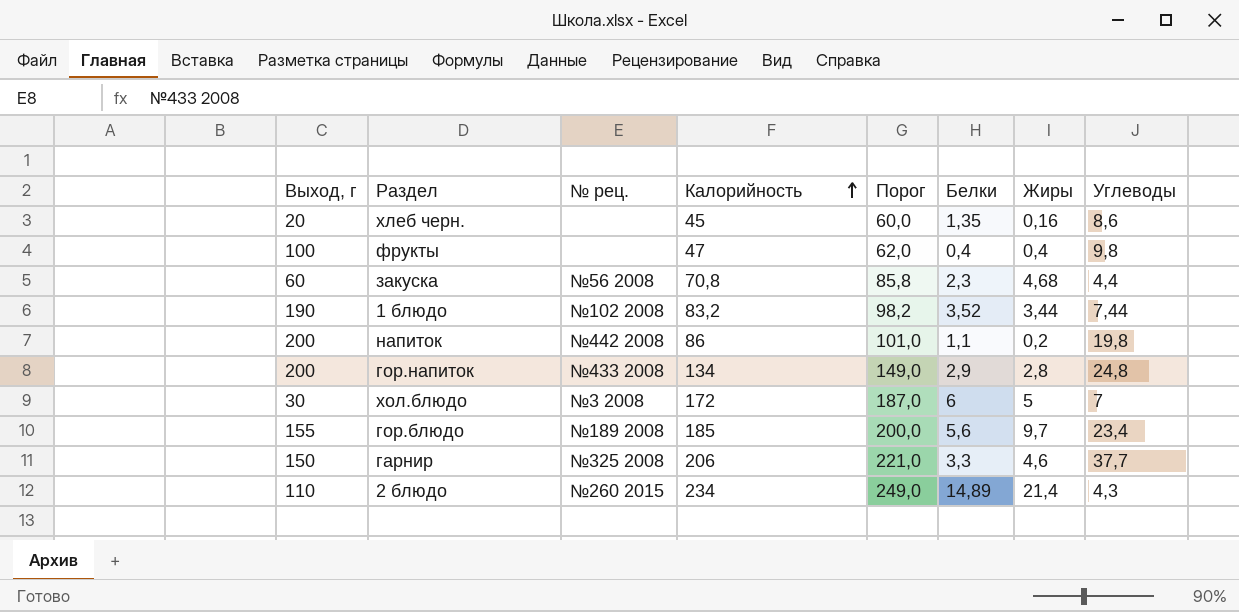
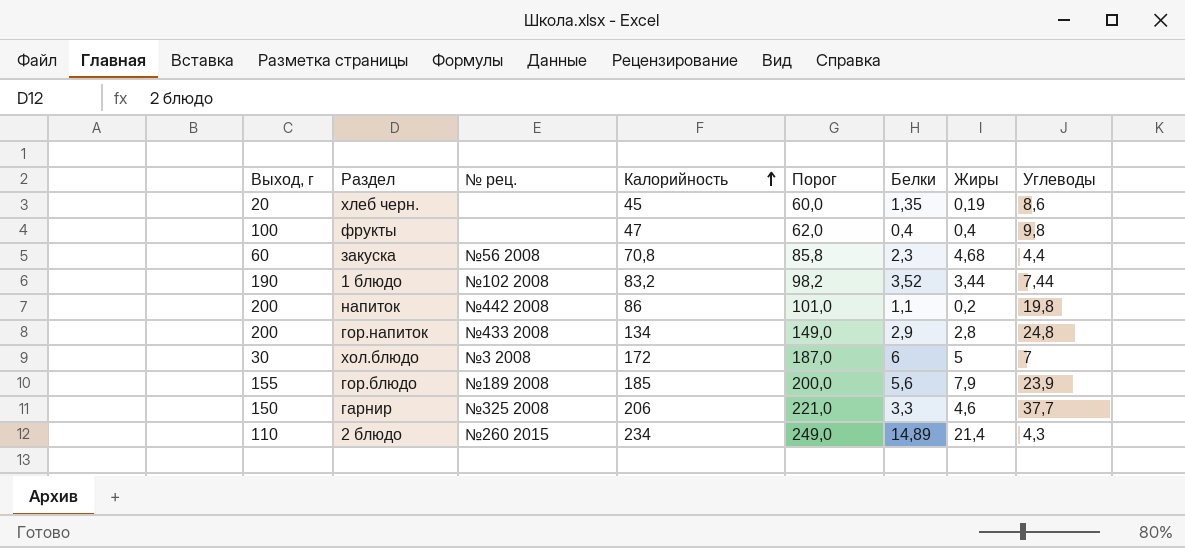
хлеб черн. | Жиры: 0,16 -> 0,19
гор.блюдо | Жиры: 9,7 -> 7,9
гор.блюдо | Углеводы: 23,4 -> 23,9

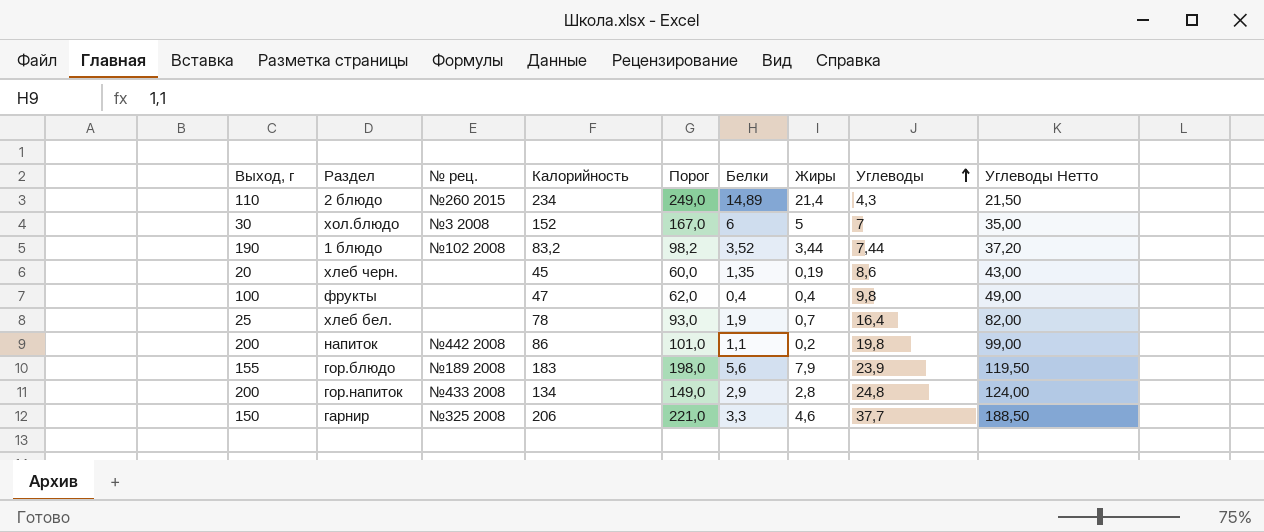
row order: Калорийность ascending -> Углеводы ascending
column Углеводы Нетто | formula: none -> [Углеводы] * 5
row закуска: 60 | №56 2008 | 70,8 | 85,8 | 2,3 | 4,68 | 4,4 -> none
хол.блюдо | Калорийность: 172 -> 152
хол.блюдо | Порог: 187,0 -> 167,0
row хлеб бел.: none -> 25 | none | 78 | 93,0 | 1,9 | 0,7 | 16,4 | 82,00
гор.блюдо | Калорийность: 185 -> 183
гор.блюдо | Порог: 200,0 -> 198,0

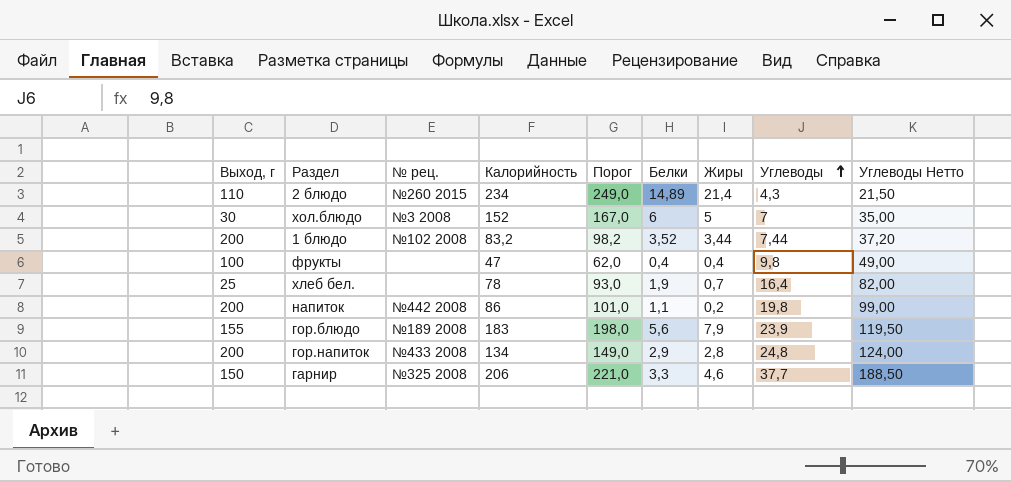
row хлеб черн.: 20 | none | 45 | 60,0 | 1,35 | 0,19 | 8,6 | 43,00 -> none
1 блюдо | Выход, г: 190 -> 200

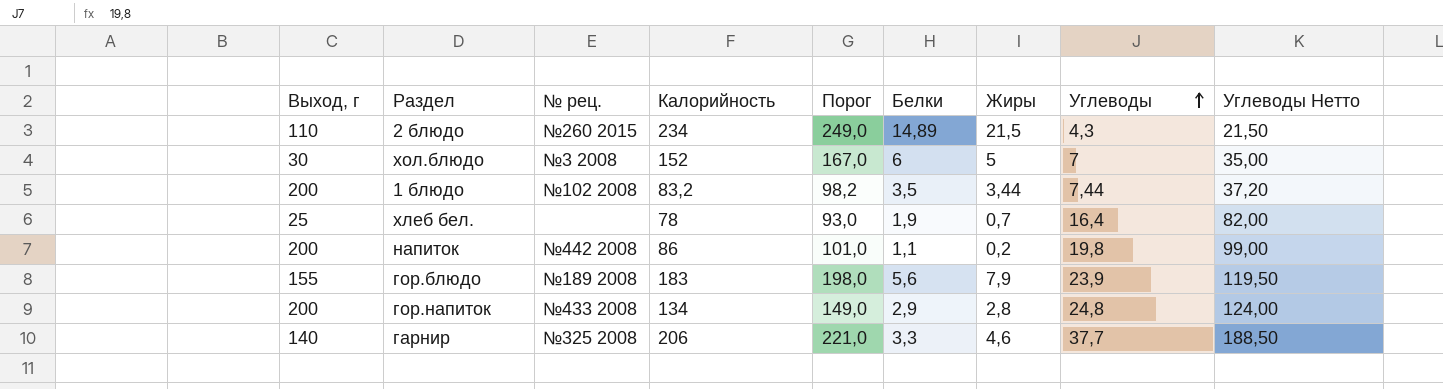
row фрукты: 100 | none | 47 | 62,0 | 0,4 | 0,4 | 9,8 | 49,00 -> none
2 блюдо | Жиры: 21,4 -> 21,5
1 блюдо | Белки: 3,52 -> 3,5
гарнир | Выход, г: 150 -> 140

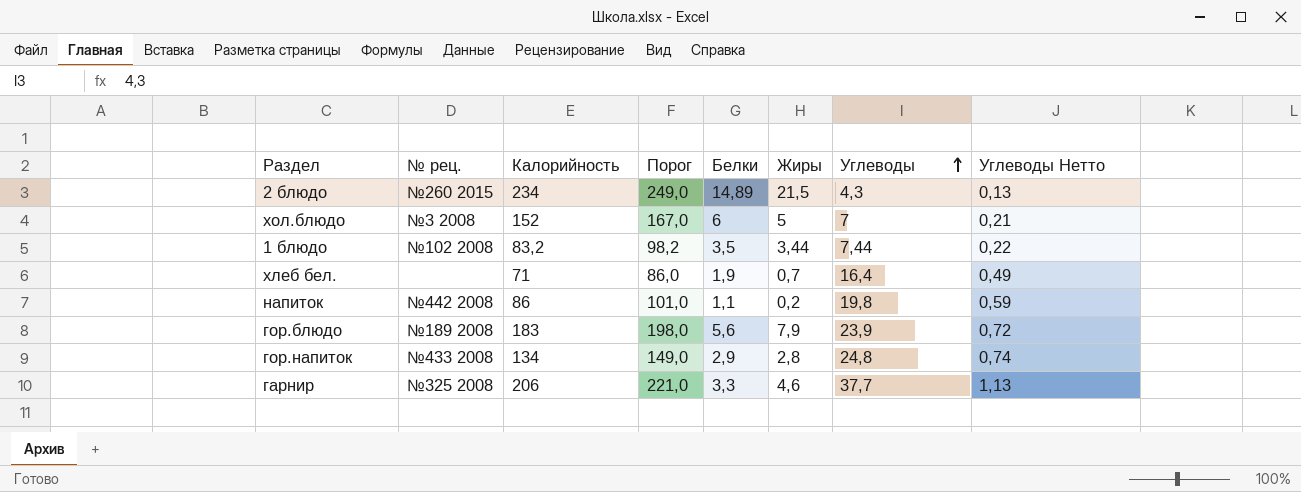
column Выход, г | position: 1 -> none
column Углеводы Нетто | formula: [Углеводы] * 5 -> [Углеводы] * 0,03
хлеб бел. | Калорийность: 78 -> 71
хлеб бел. | Порог: 93,0 -> 86,0

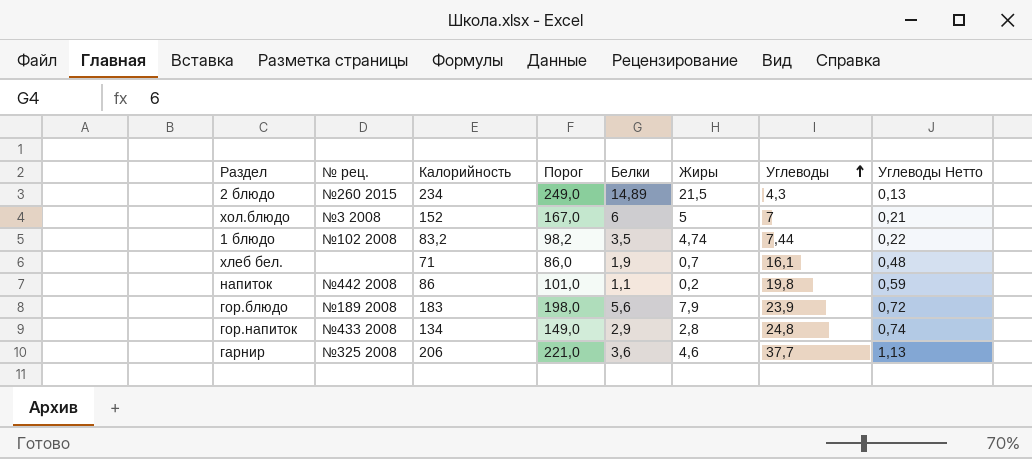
1 блюдо | Жиры: 3,44 -> 4,74
хлеб бел. | Углеводы: 16,4 -> 16,1
хлеб бел. | Углеводы Нетто: 0,49 -> 0,48
гарнир | Белки: 3,3 -> 3,6

